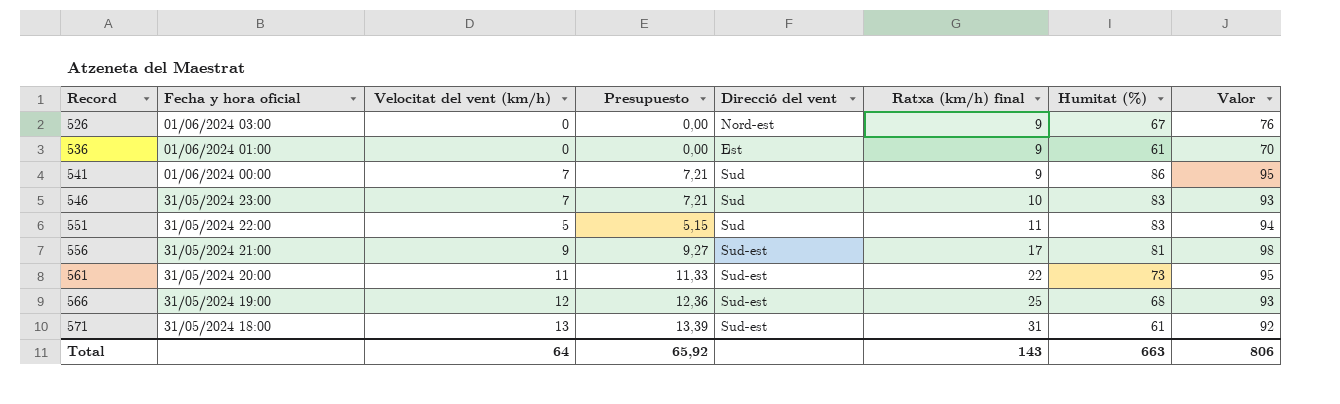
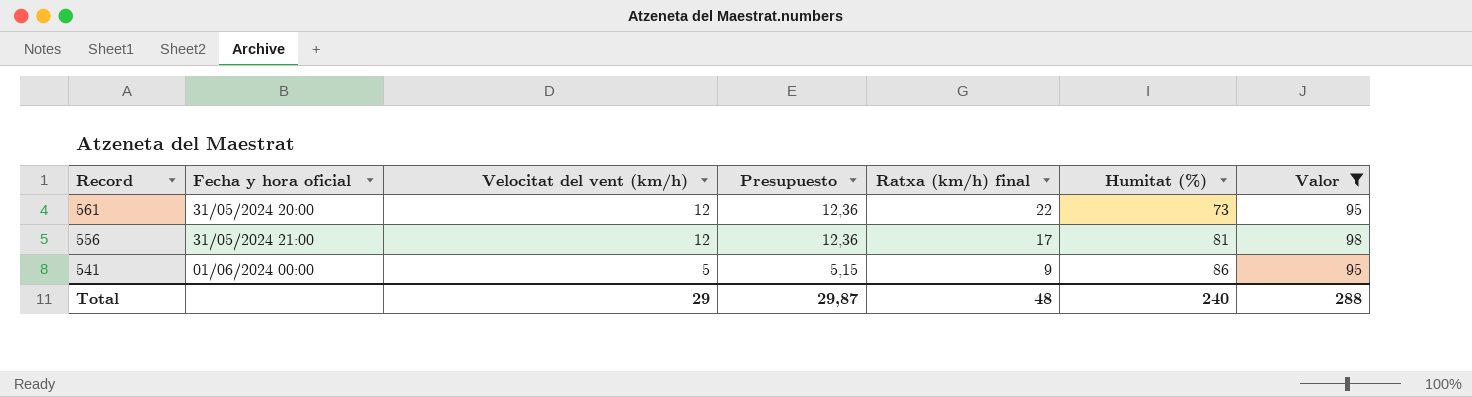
filter: none -> Valor >= 95
row order: Record ascending -> Record descending
column Direcció del vent | position: 5 -> none
561 | Velocitat del vent (km/h): 11 -> 12
561 | Presupuesto: 11,33 -> 12,36
556 | Velocitat del vent (km/h): 9 -> 12
556 | Presupuesto: 9,27 -> 12,36
541 | Velocitat del vent (km/h): 7 -> 5
541 | Presupuesto: 7,21 -> 5,15
Total | Velocitat del vent (km/h): 64 -> 29
Total | Presupuesto: 65,92 -> 29,87
Total | Ratxa (km/h) final: 143 -> 48
Total | Humitat (%): 663 -> 240
Total | Valor: 806 -> 288

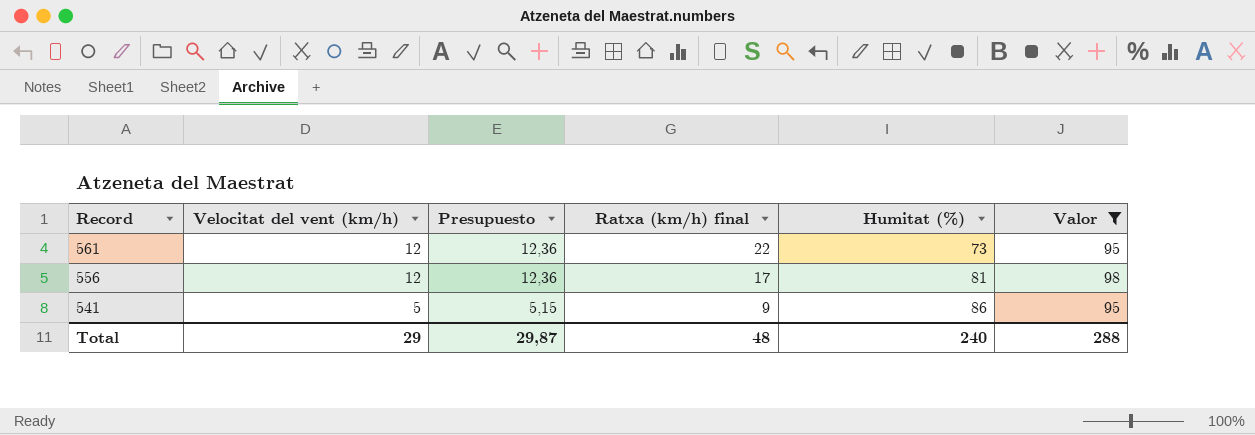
column Fecha y hora oficial | position: 2 -> none

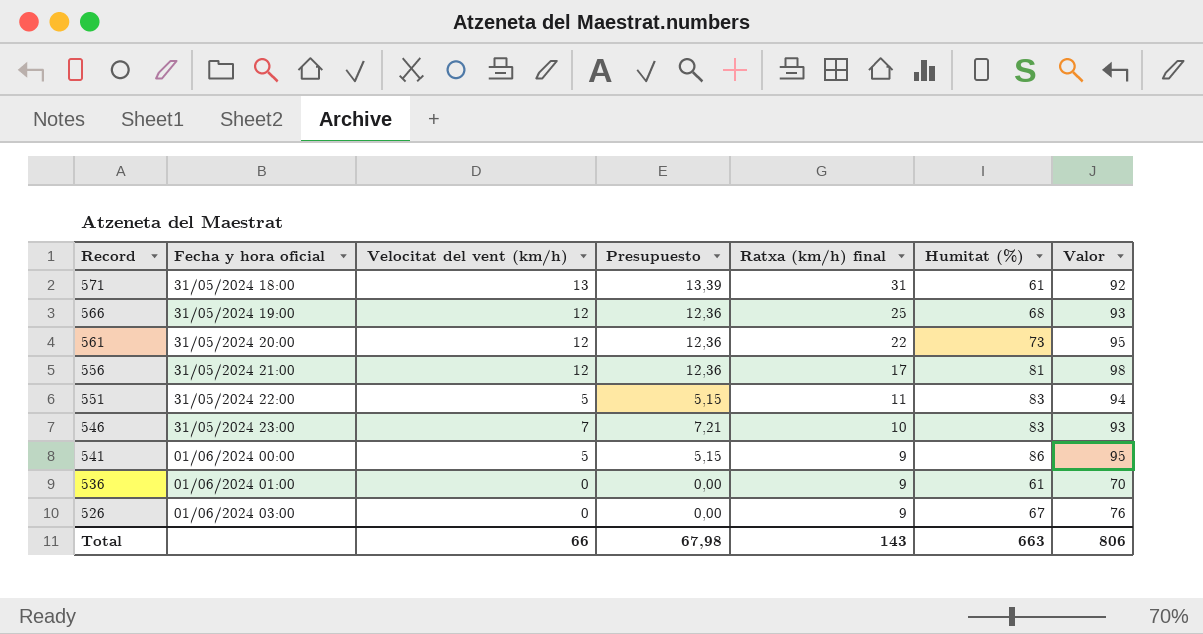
filter: Valor >= 95 -> none
column Fecha y hora oficial | position: none -> 2
Total | Velocitat del vent (km/h): 29 -> 66
Total | Presupuesto: 29,87 -> 67,98
Total | Ratxa (km/h) final: 48 -> 143
Total | Humitat (%): 240 -> 663
Total | Valor: 288 -> 806

